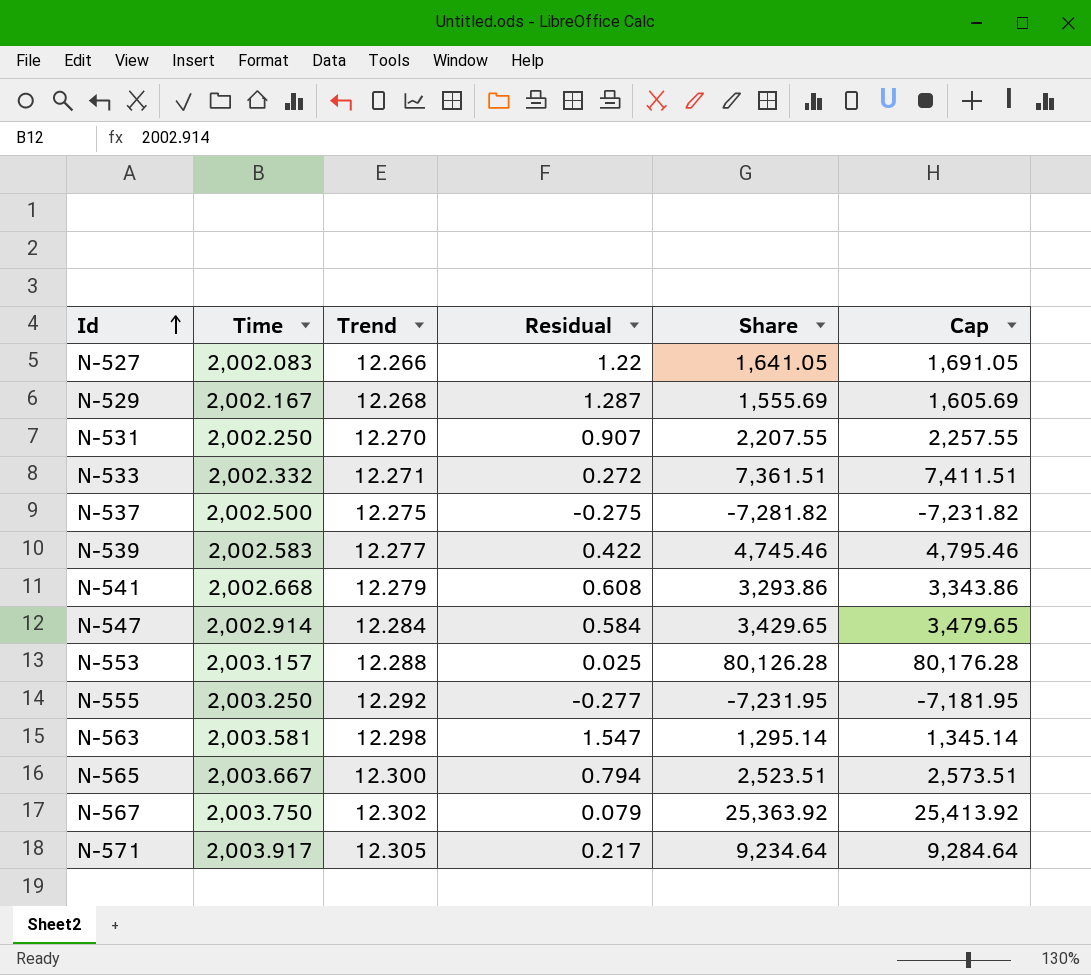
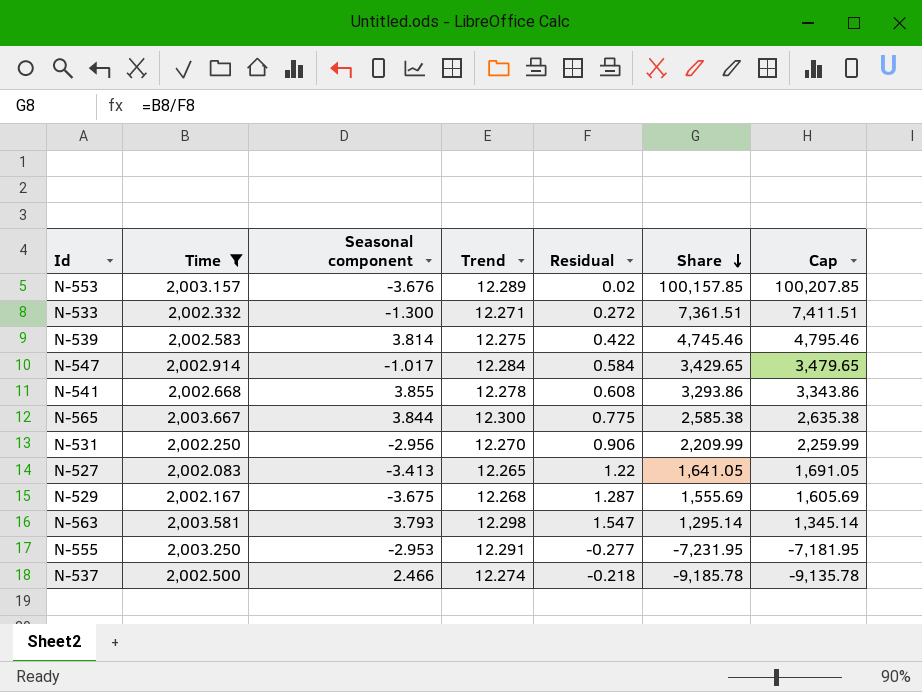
filter: none -> Time <= 2,003.667
row order: Id ascending -> Share descending
column Seasonal component | position: none -> 3
N-553 | Trend: 12.288 -> 12.289
N-553 | Residual: 0.025 -> 0.02
N-553 | Share: 80,126.28 -> 100,157.85
N-553 | Cap: 80,176.28 -> 100,207.85
N-539 | Trend: 12.277 -> 12.275
N-541 | Trend: 12.279 -> 12.278
N-565 | Residual: 0.794 -> 0.775
N-565 | Share: 2,523.51 -> 2,585.38
N-565 | Cap: 2,573.51 -> 2,635.38
N-531 | Residual: 0.907 -> 0.906
N-531 | Share: 2,207.55 -> 2,209.99
N-531 | Cap: 2,257.55 -> 2,259.99
N-527 | Trend: 12.266 -> 12.265
N-555 | Trend: 12.292 -> 12.291
N-537 | Trend: 12.275 -> 12.274
N-537 | Residual: -0.275 -> -0.218
N-537 | Share: -7,281.82 -> -9,185.78
N-537 | Cap: -7,231.82 -> -9,135.78

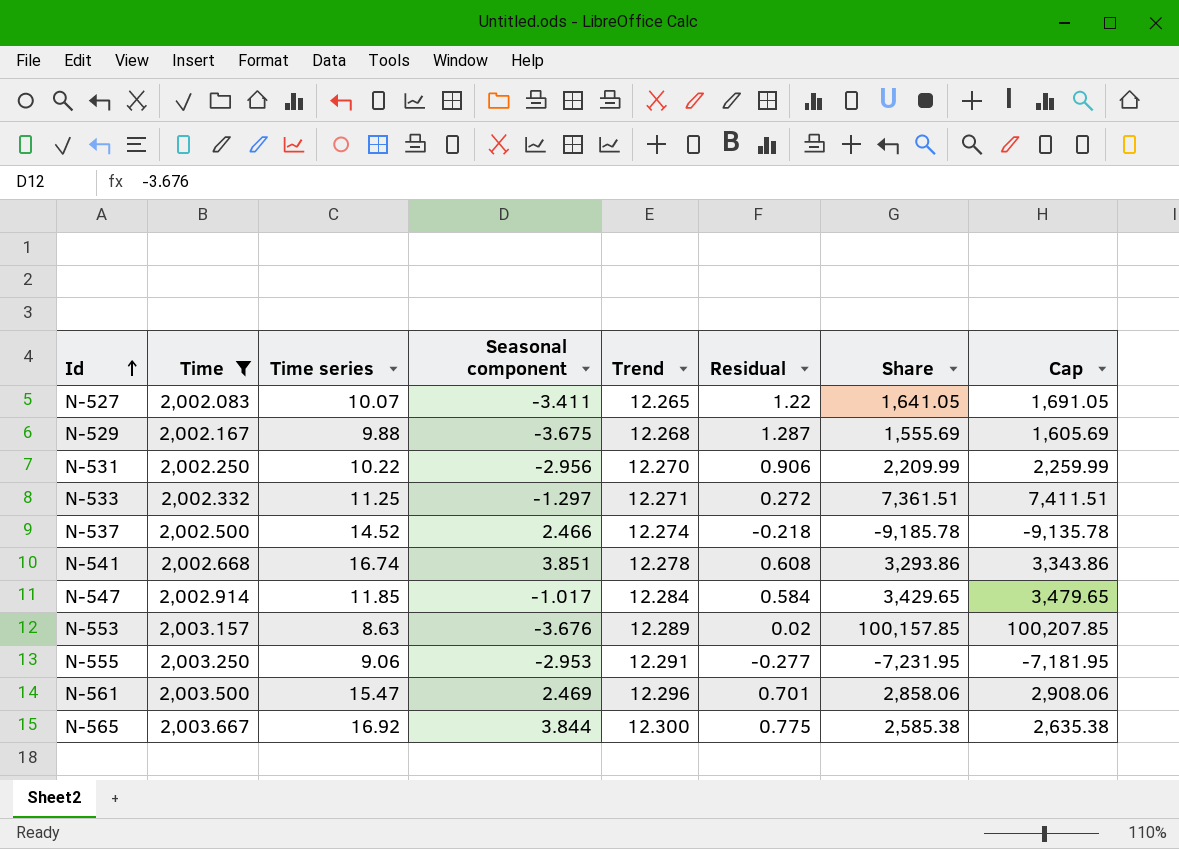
row order: Share descending -> Id ascending
column Time series | formula: none -> [Seasonal component] + [Trend] + [Residual]
row N-539: 2,002.583 | 3.814 | 12.275 | 0.422 | 4,745.46 | 4,795.46 -> none
row N-563: 2,003.581 | 3.793 | 12.298 | 1.547 | 1,295.14 | 1,345.14 -> none
N-527 | Seasonal component: -3.413 -> -3.411
N-533 | Seasonal component: -1.300 -> -1.297
N-541 | Seasonal component: 3.855 -> 3.851
row N-561: none -> 2,003.500 | 15.47 | 2.469 | 12.296 | 0.701 | 2,858.06 | 2,908.06

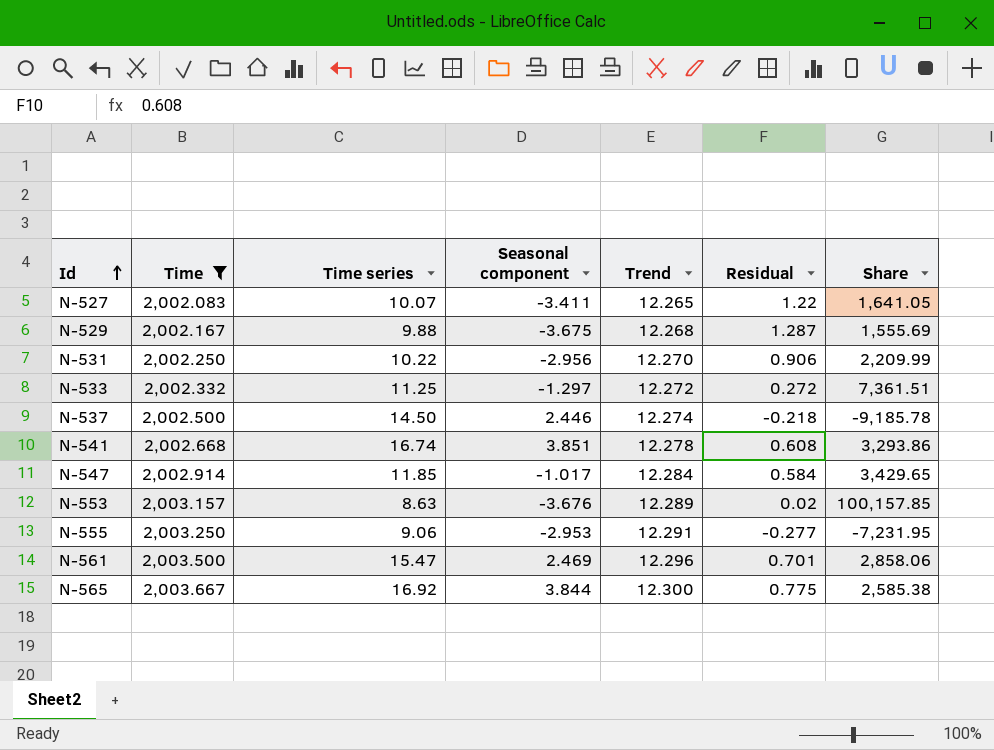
column Cap | formula: [Share] + 50 -> none
N-533 | Trend: 12.271 -> 12.272
N-537 | Time series: 14.52 -> 14.50
N-537 | Seasonal component: 2.466 -> 2.446

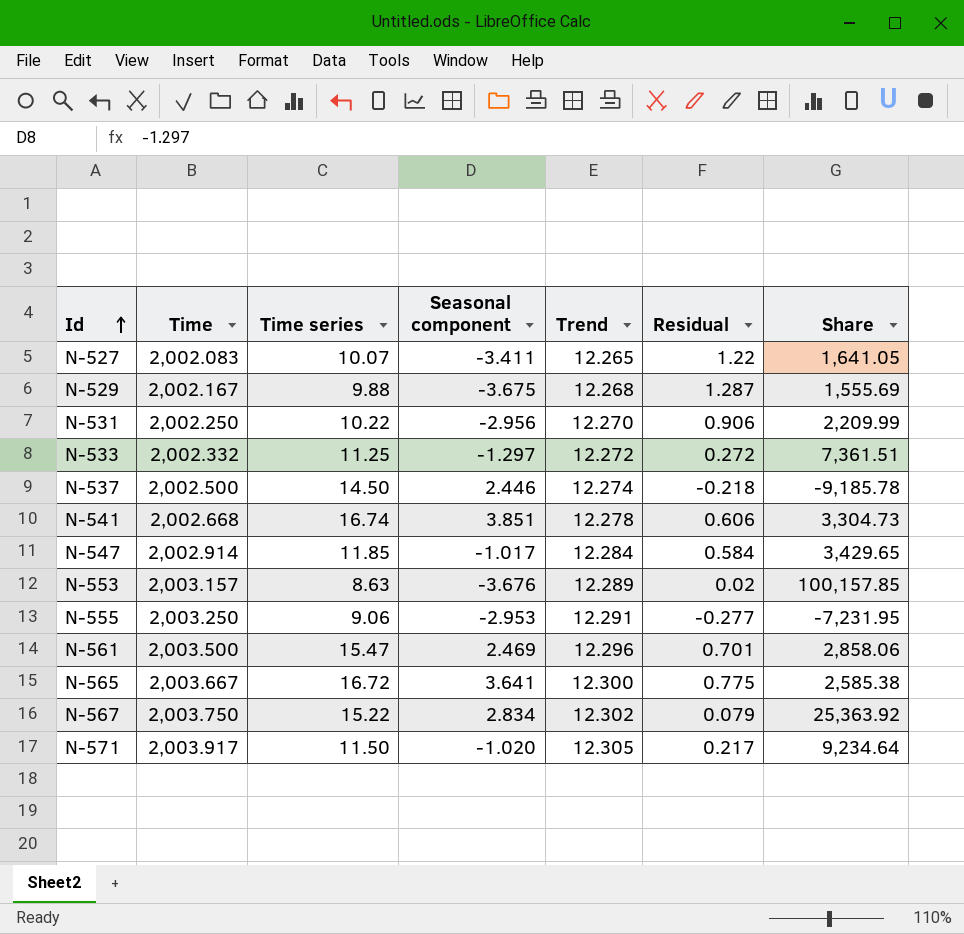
filter: Time <= 2,003.667 -> none
N-541 | Residual: 0.608 -> 0.606
N-541 | Share: 3,293.86 -> 3,304.73
N-565 | Time series: 16.92 -> 16.72
N-565 | Seasonal component: 3.844 -> 3.641

